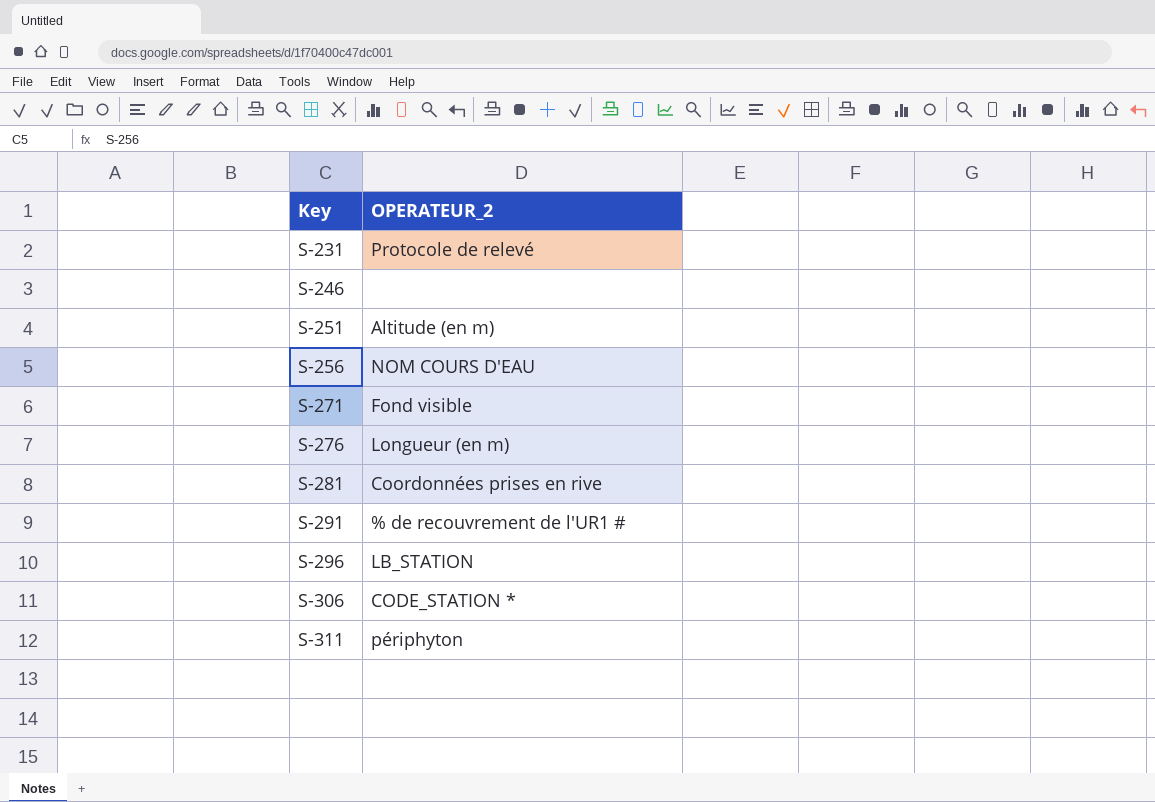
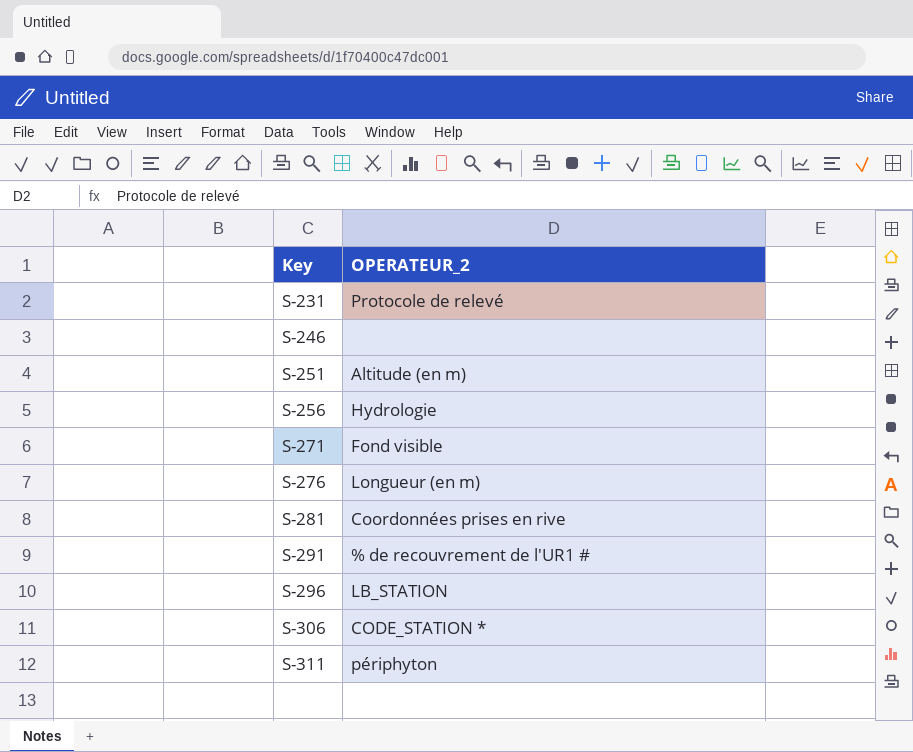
S-256 | OPERATEUR_2: NOM COURS D'EAU -> Hydrologie

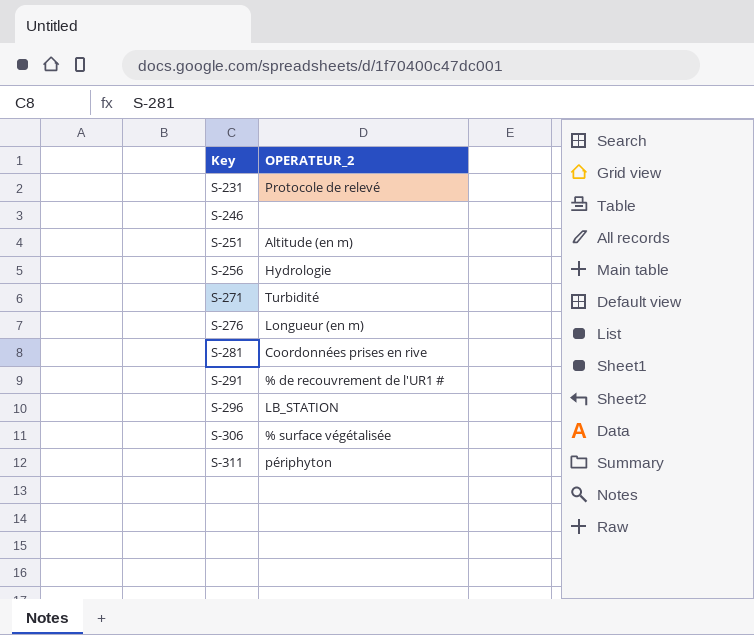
S-271 | OPERATEUR_2: Fond visible -> Turbidité
S-306 | OPERATEUR_2: CODE_STATION * -> % surface végétalisée

